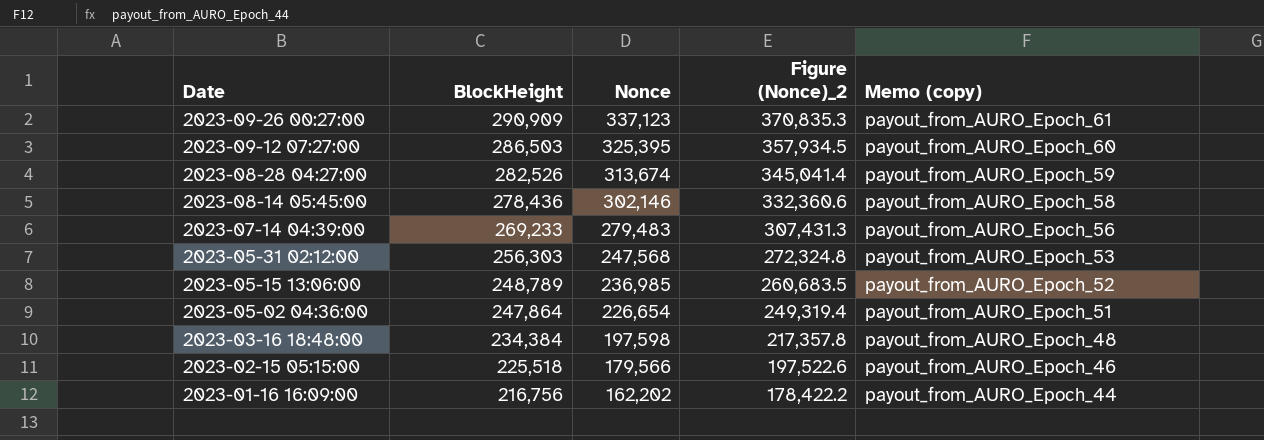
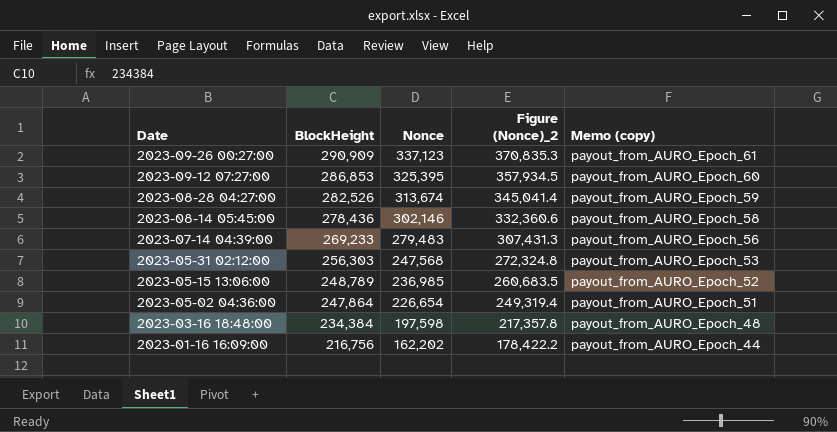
row 2023-02-15 05:15:00: 225,518 | 179,566 | 197,522.6 | payout_from_AURO_Epoch_46 -> none
2023-09-12 07:27:00 | BlockHeight: 286,503 -> 286,853

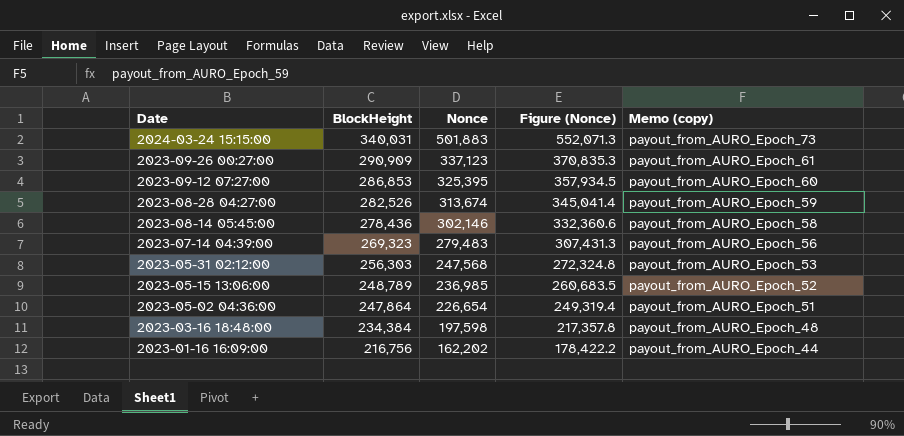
column name: Figure (Nonce)_2 -> Figure (Nonce)
row 2024-03-24 15:15:00: none -> 340,031 | 501,883 | 552,071.3 | payout_from_AURO_Epoch_73
2023-07-14 04:39:00 | BlockHeight: 269,233 -> 269,323

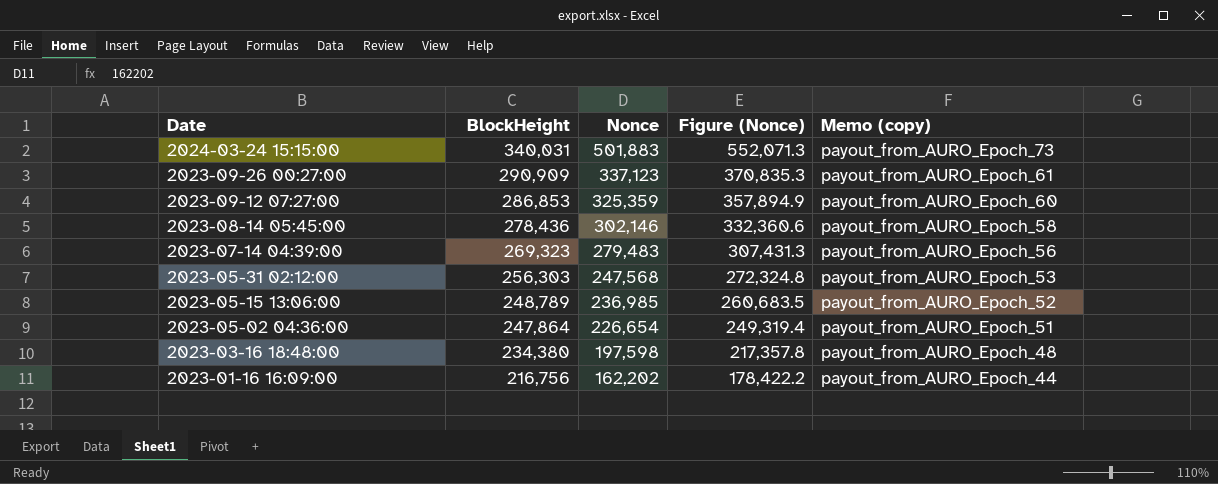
row 2023-08-28 04:27:00: 282,526 | 313,674 | 345,041.4 | payout_from_AURO_Epoch_59 -> none
2023-09-12 07:27:00 | Nonce: 325,395 -> 325,359
2023-09-12 07:27:00 | Figure (Nonce): 357,934.5 -> 357,894.9
2023-03-16 18:48:00 | BlockHeight: 234,384 -> 234,380

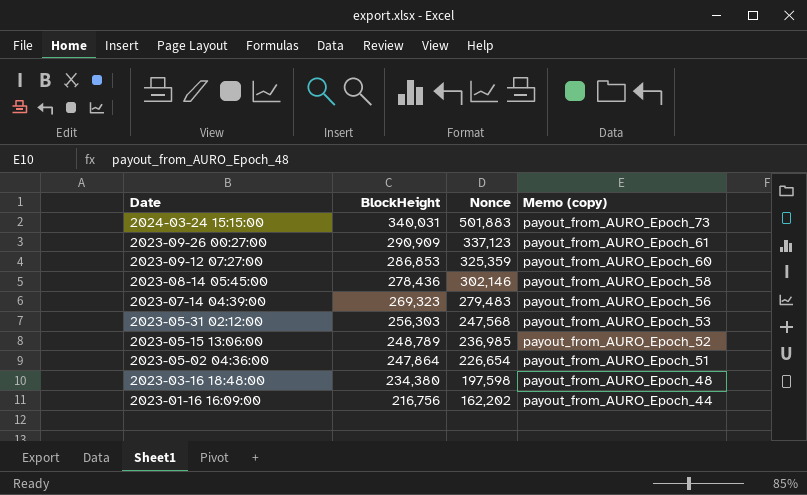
column Figure (Nonce) | formula: [Nonce] * 1.1 -> none

